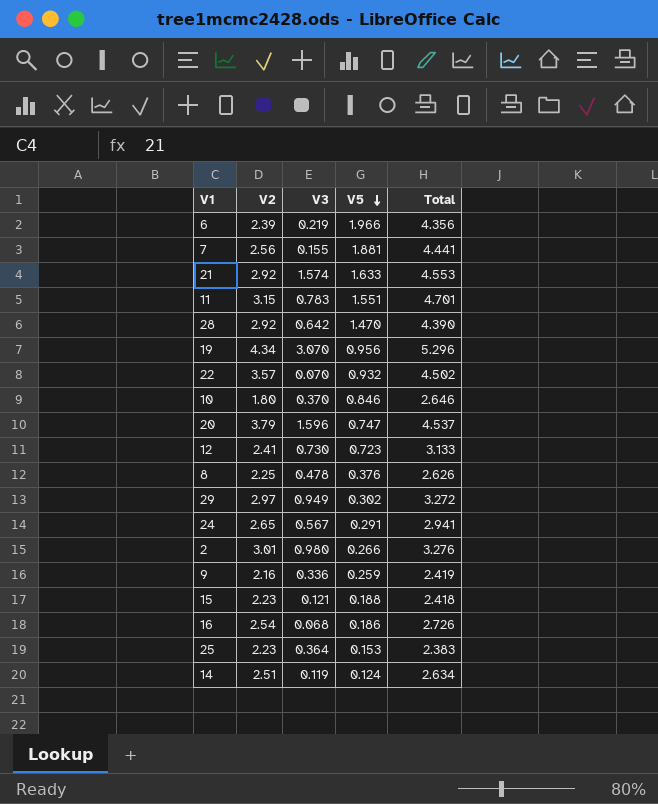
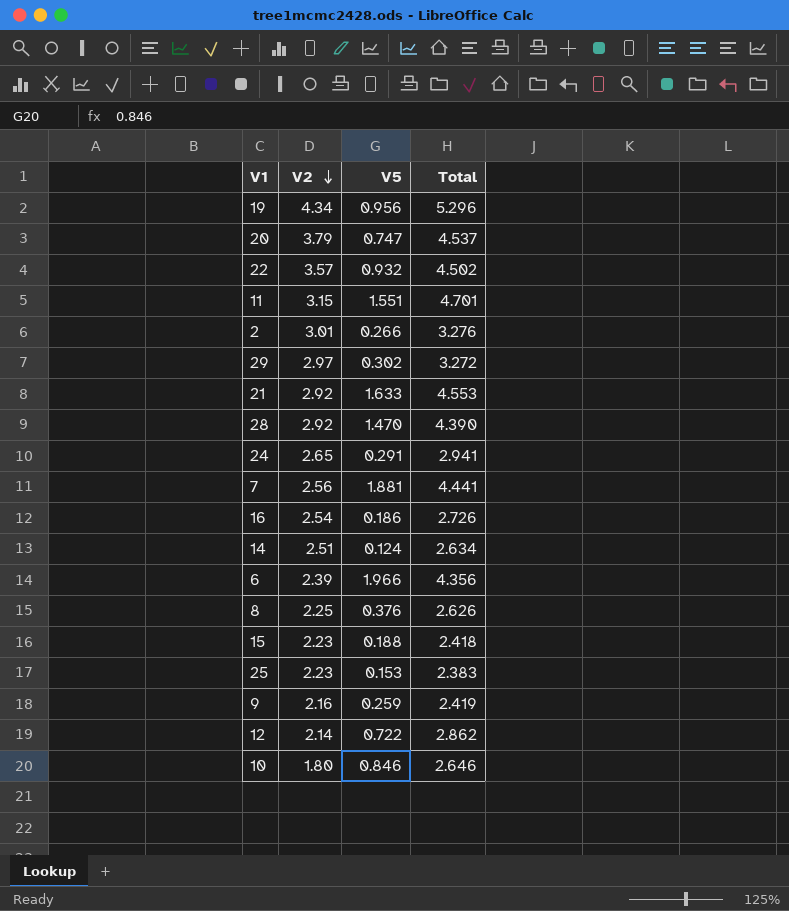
row order: V5 descending -> V2 descending
column V3 | position: 3 -> none
12 | V2: 2.41 -> 2.14
12 | V5: 0.723 -> 0.722
12 | Total: 3.133 -> 2.862

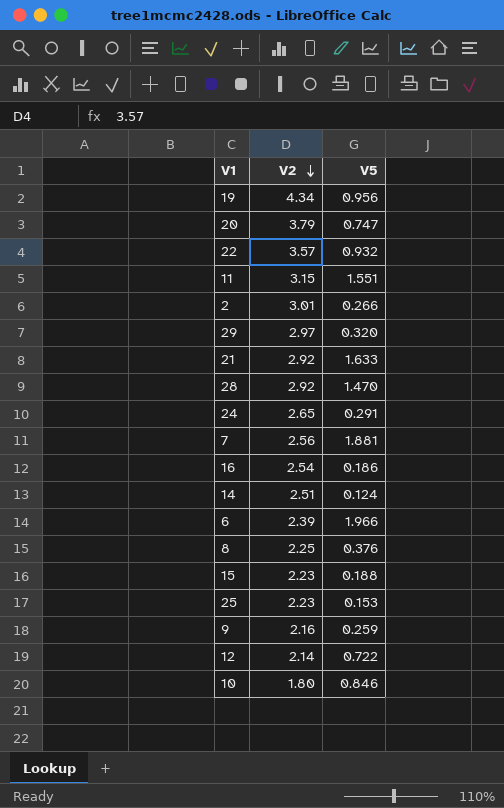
column Total | formula: [V2] + [V5] -> none
29 | V5: 0.302 -> 0.320

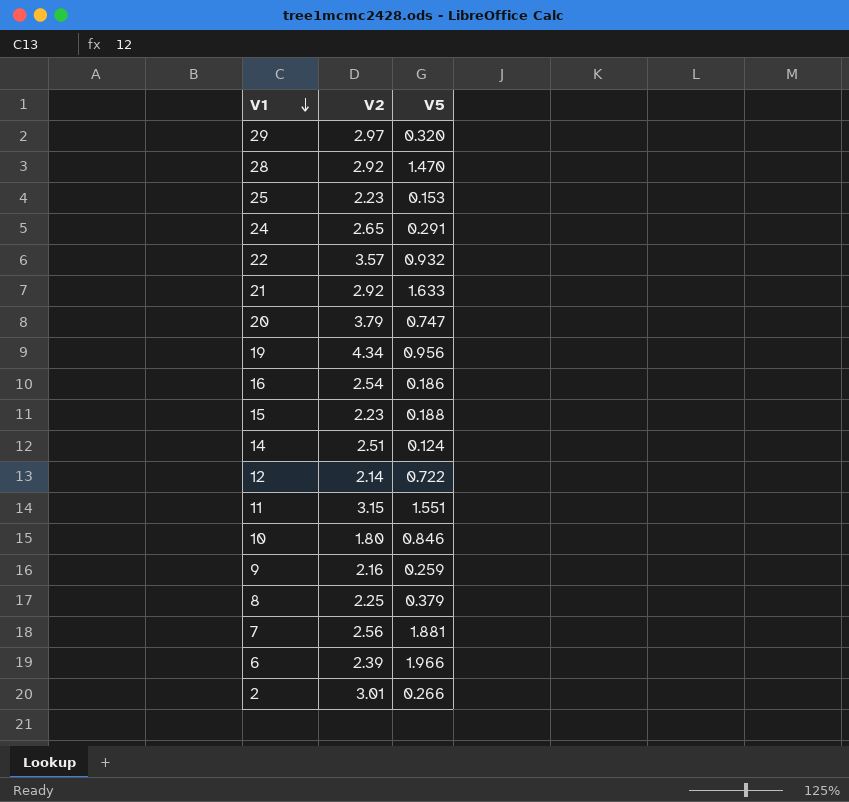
row order: V2 descending -> V1 descending
8 | V5: 0.376 -> 0.379

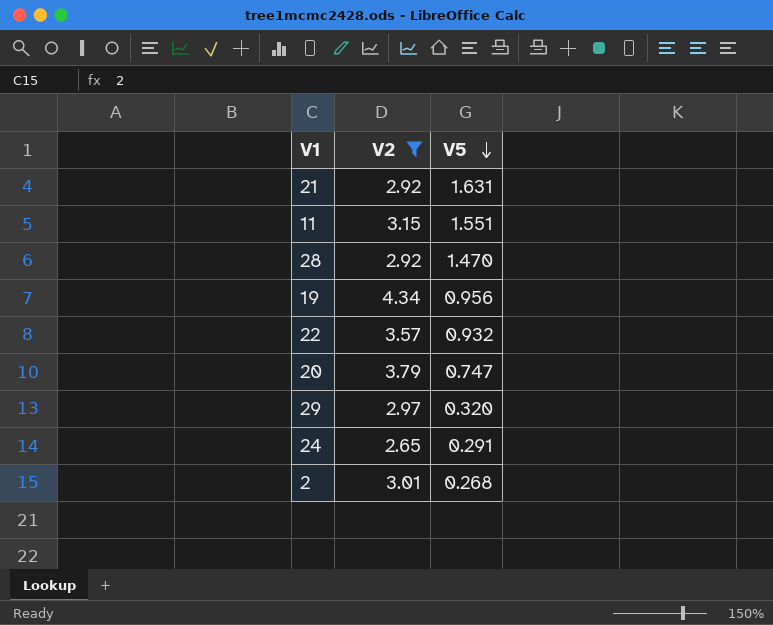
filter: none -> V2 >= 2.65
row order: V1 descending -> V5 descending
21 | V5: 1.633 -> 1.631
2 | V5: 0.266 -> 0.268

